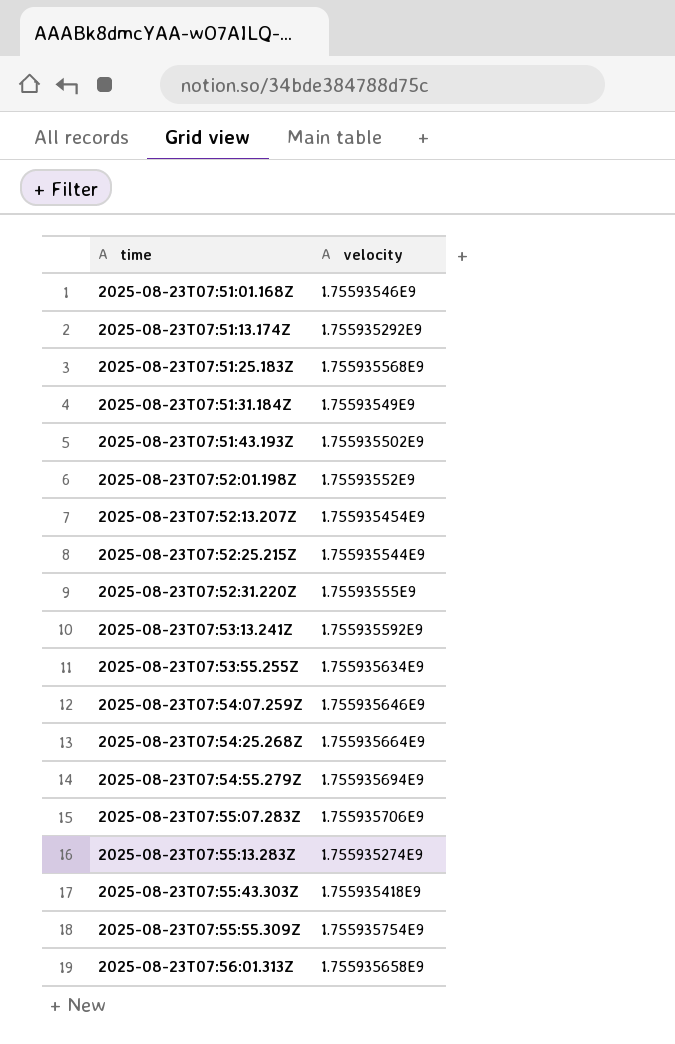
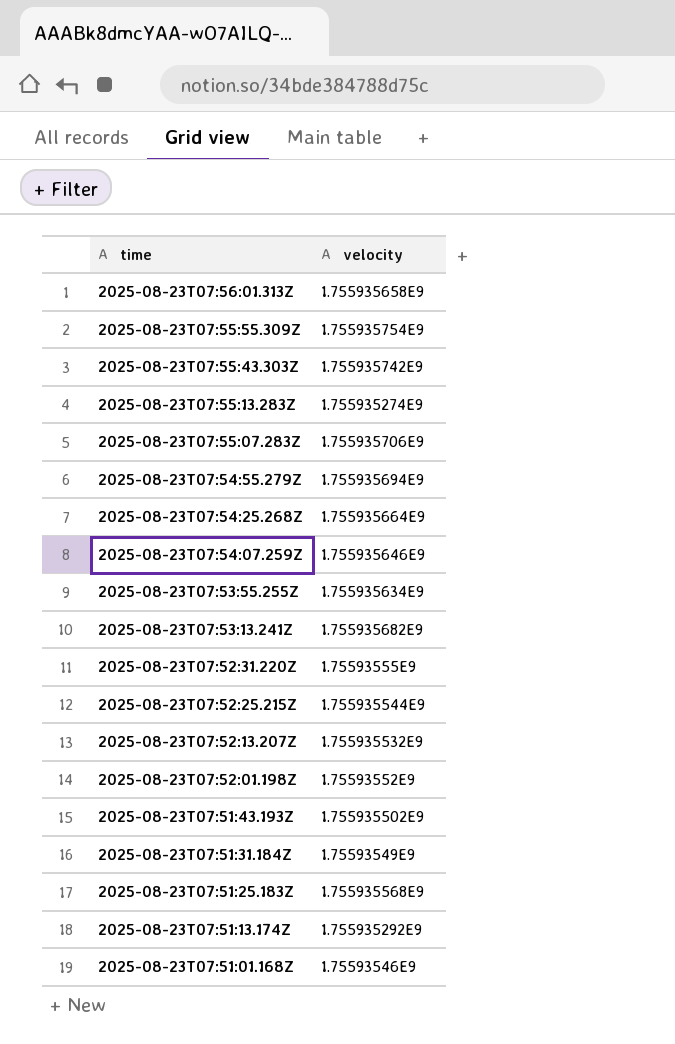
row order: time ascending -> time descending
2025-08-23T07:55:43.303Z | velocity: 1.755935418E9 -> 1.755935742E9
2025-08-23T07:53:13.241Z | velocity: 1.755935592E9 -> 1.755935682E9
2025-08-23T07:52:13.207Z | velocity: 1.755935454E9 -> 1.755935532E9

